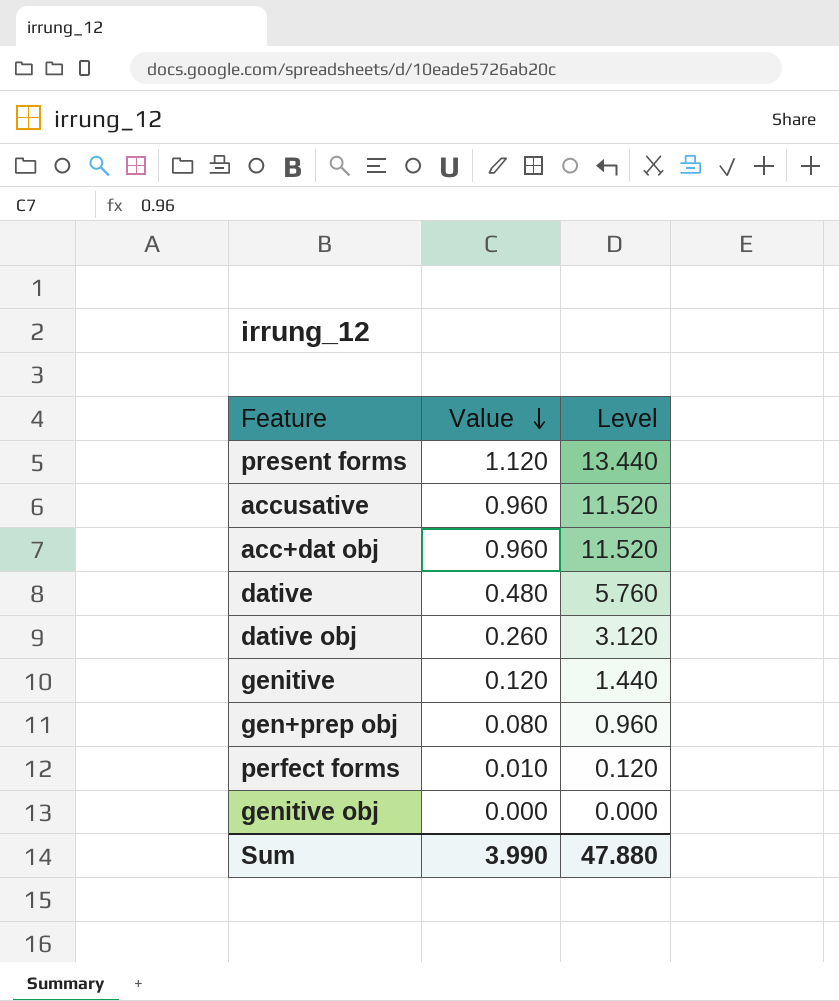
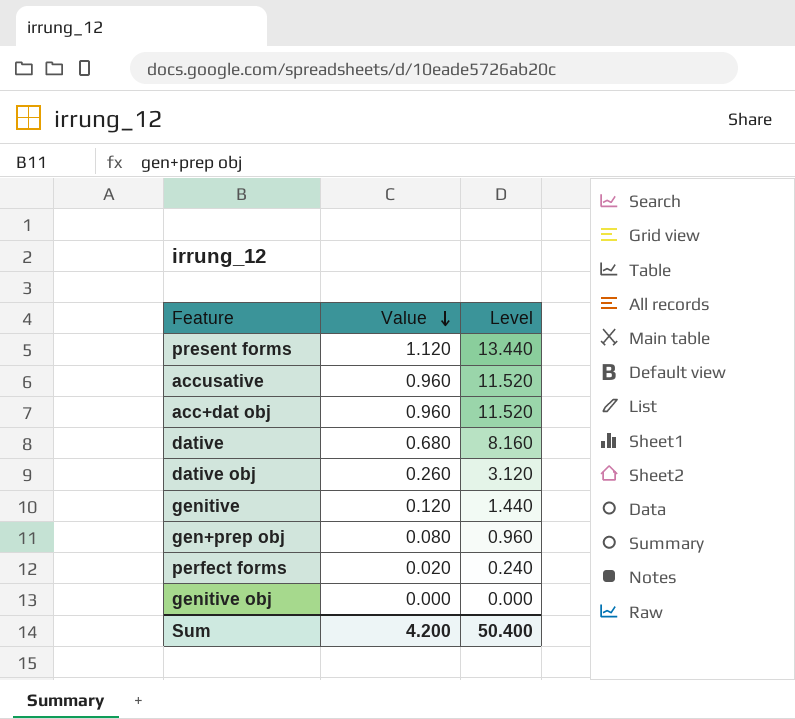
dative | Value: 0.480 -> 0.680
dative | Level: 5.760 -> 8.160
perfect forms | Value: 0.010 -> 0.020
perfect forms | Level: 0.120 -> 0.240
Sum | Value: 3.990 -> 4.200
Sum | Level: 47.880 -> 50.400

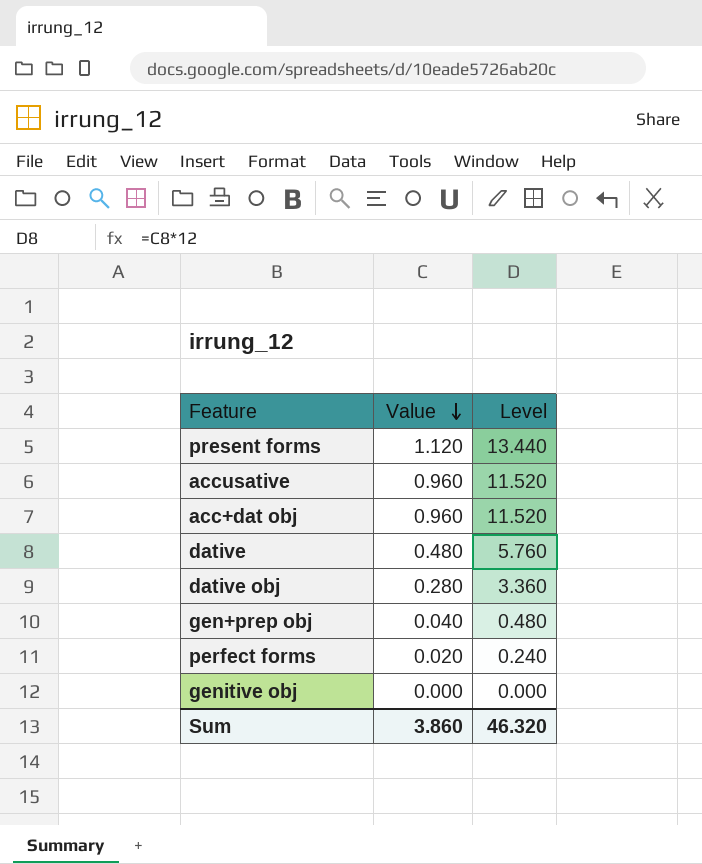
row genitive: 0.120 | 1.440 -> none
dative | Value: 0.680 -> 0.480
dative | Level: 8.160 -> 5.760
dative obj | Value: 0.260 -> 0.280
dative obj | Level: 3.120 -> 3.360
gen+prep obj | Value: 0.080 -> 0.040
gen+prep obj | Level: 0.960 -> 0.480
Sum | Value: 4.200 -> 3.860
Sum | Level: 50.400 -> 46.320

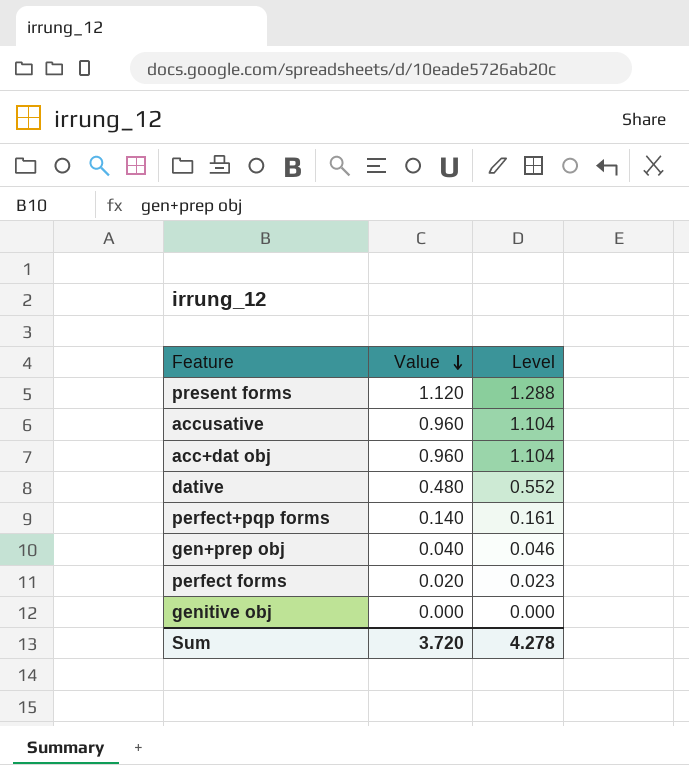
column Level | formula: [Value] * 12 -> [Value] * 1.15
row dative obj: 0.280 | 3.360 -> none
row perfect+pqp forms: none -> 0.140 | 0.161
Sum | Value: 3.860 -> 3.720
Sum | Level: 46.320 -> 4.278

